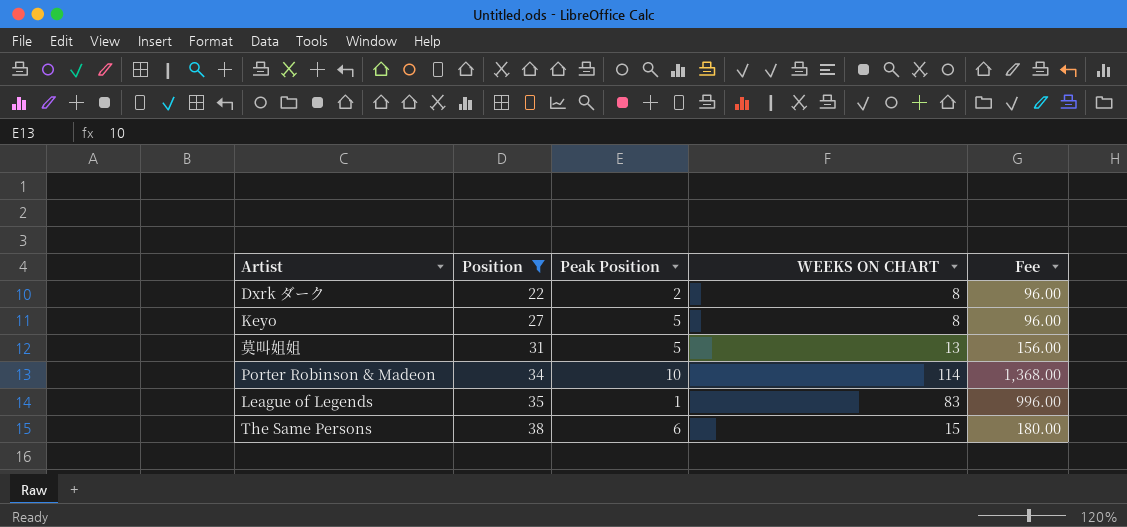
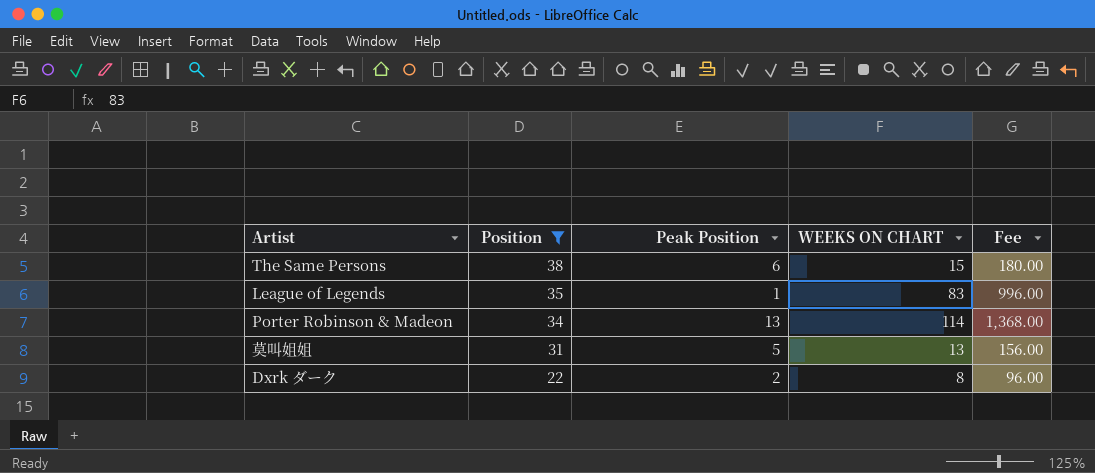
row order: Position ascending -> Position descending
row Keyo: 27 | 5 | 8 | 96.00 -> none
Porter Robinson & Madeon | Peak Position: 10 -> 13

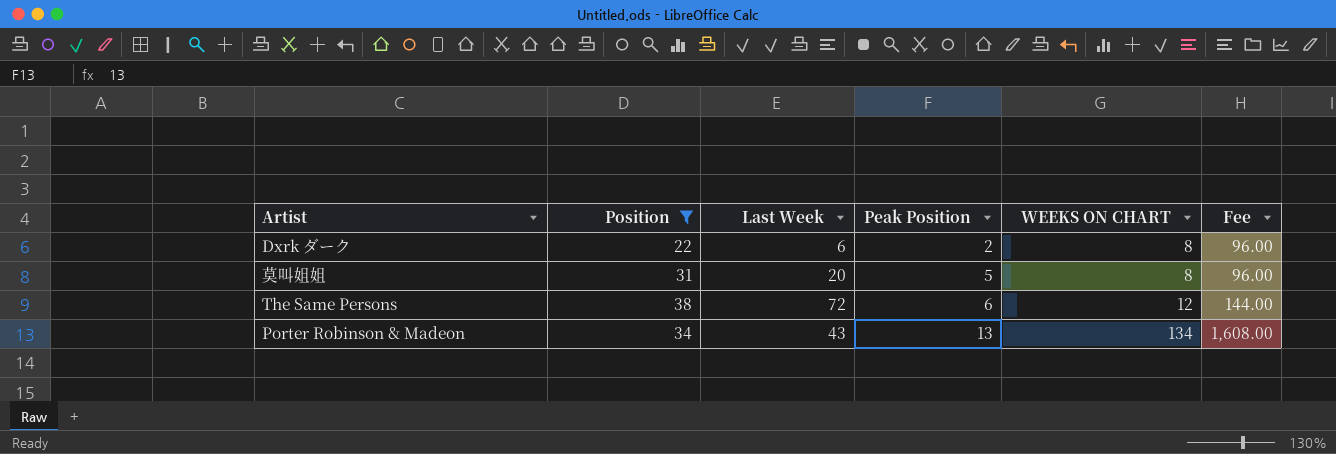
row order: Position descending -> Peak Position ascending
column Last Week | position: none -> 3
row League of Legends: 35 | 1 | 83 | 996.00 -> none
莫叫姐姐 | WEEKS ON CHART: 13 -> 8
莫叫姐姐 | Fee: 156.00 -> 96.00
The Same Persons | WEEKS ON CHART: 15 -> 12
The Same Persons | Fee: 180.00 -> 144.00
Porter Robinson & Madeon | WEEKS ON CHART: 114 -> 134
Porter Robinson & Madeon | Fee: 1,368.00 -> 1,608.00

